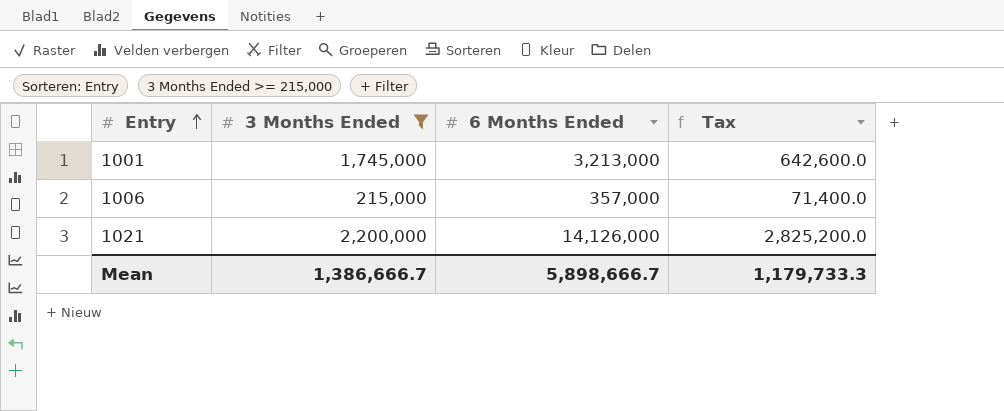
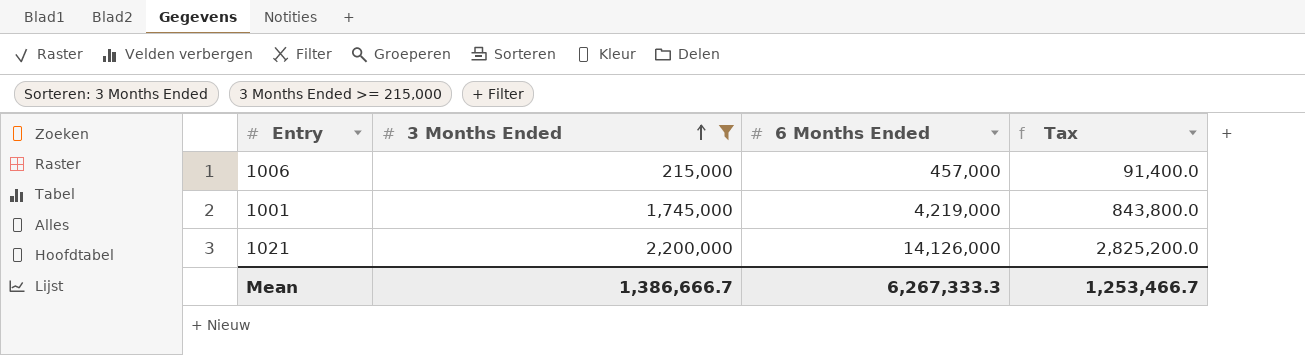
row order: Entry ascending -> 3 Months Ended ascending
1006 | 6 Months Ended: 357,000 -> 457,000
1006 | Tax: 71,400.0 -> 91,400.0
1001 | 6 Months Ended: 3,213,000 -> 4,219,000
1001 | Tax: 642,600.0 -> 843,800.0
Mean | 6 Months Ended: 5,898,666.7 -> 6,267,333.3
Mean | Tax: 1,179,733.3 -> 1,253,466.7

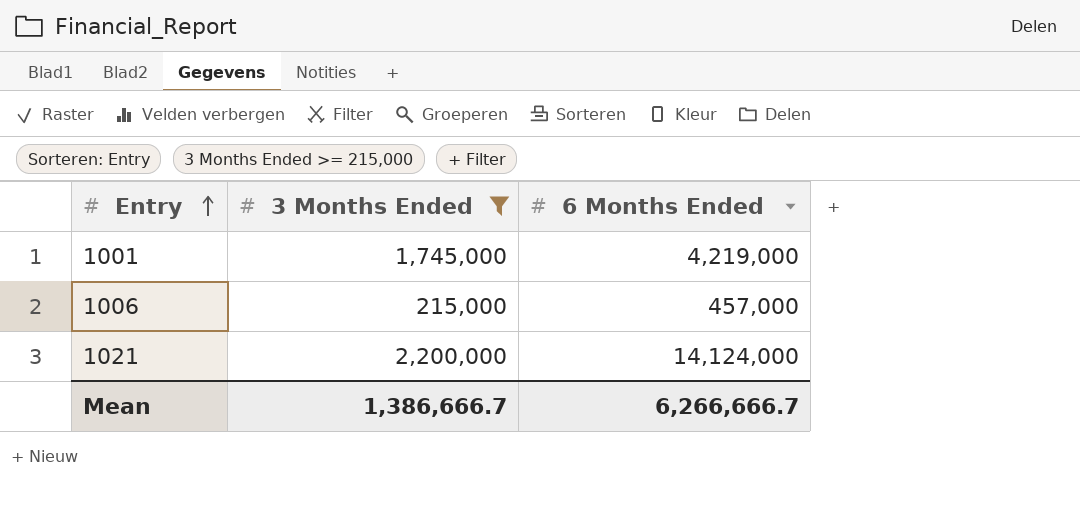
row order: 3 Months Ended ascending -> Entry ascending
column Tax | formula: [6 Months Ended] * 0.2 -> none
1021 | 6 Months Ended: 14,126,000 -> 14,124,000
Mean | 6 Months Ended: 6,267,333.3 -> 6,266,666.7

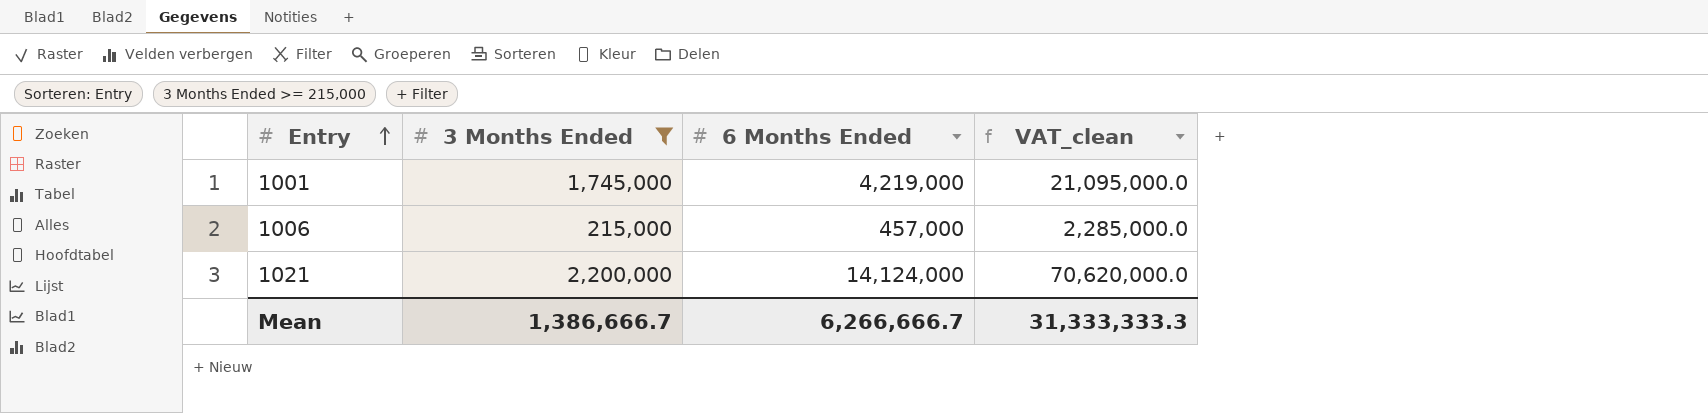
column VAT_clean | formula: none -> [6 Months Ended] * 5

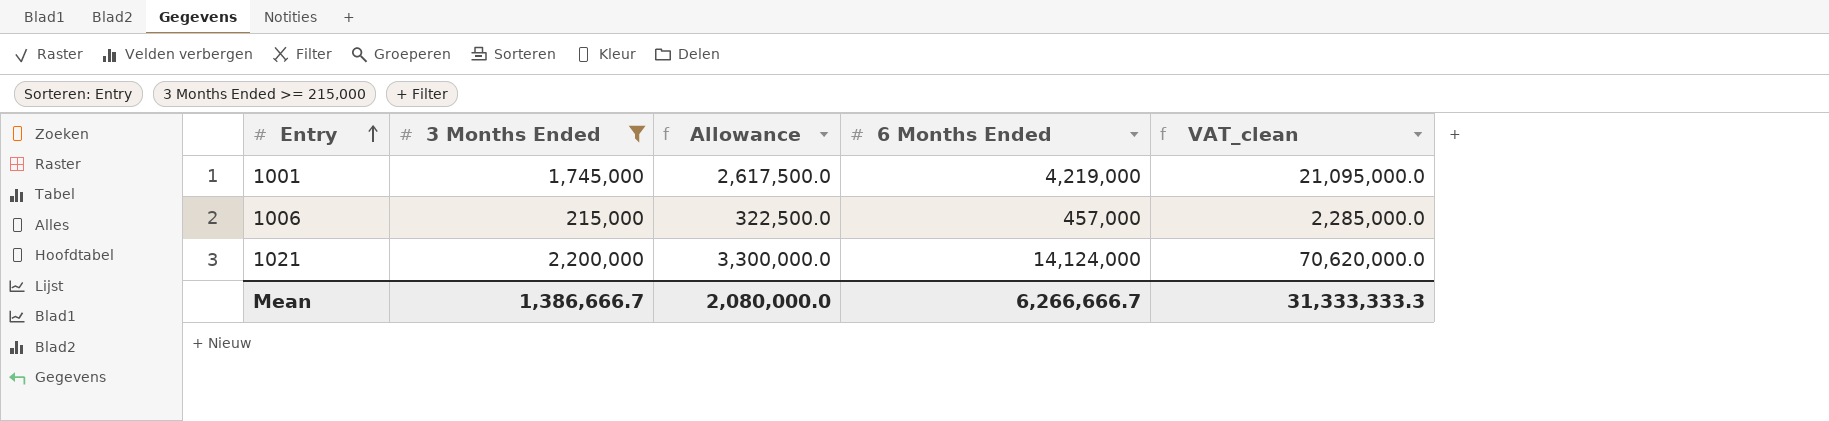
column Allowance | formula: none -> [3 Months Ended] * 1.5

